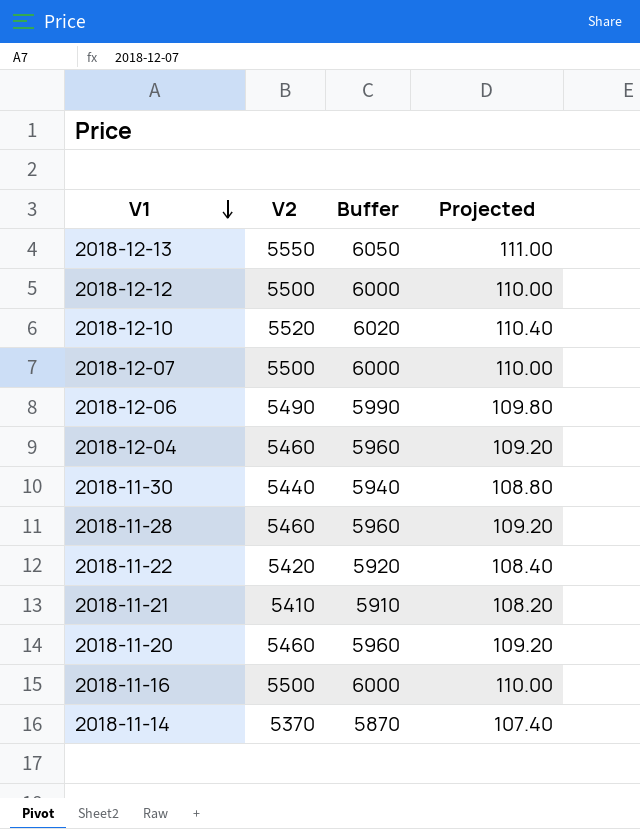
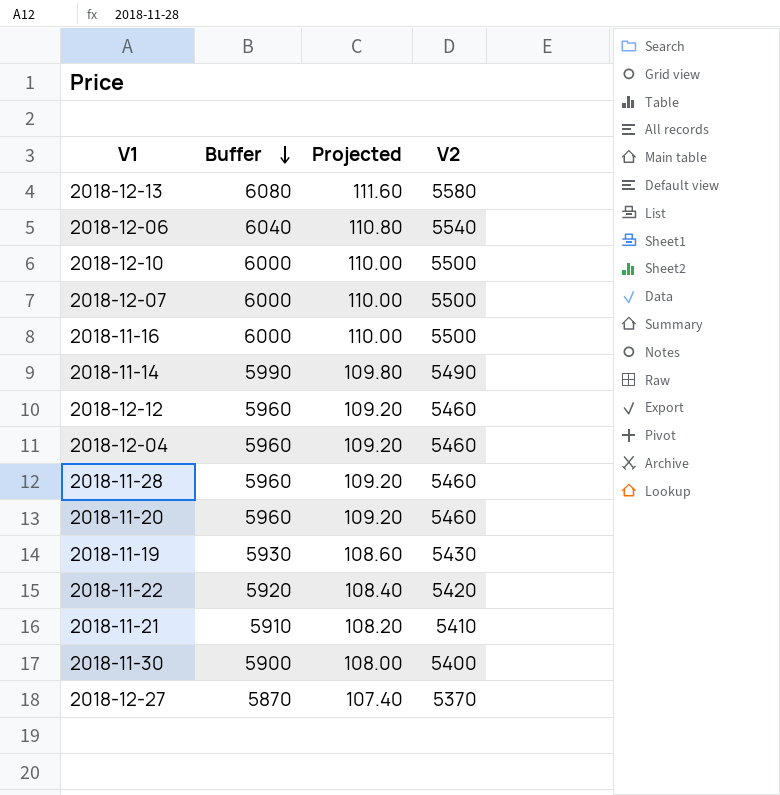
row order: V1 descending -> Buffer descending
column V2 | position: 2 -> 4
2018-12-13 | Buffer: 6050 -> 6080
2018-12-13 | Projected: 111.00 -> 111.60
2018-12-13 | V2: 5550 -> 5580
2018-12-06 | Buffer: 5990 -> 6040
2018-12-06 | Projected: 109.80 -> 110.80
2018-12-06 | V2: 5490 -> 5540
2018-12-10 | Buffer: 6020 -> 6000
2018-12-10 | Projected: 110.40 -> 110.00
2018-12-10 | V2: 5520 -> 5500
2018-11-14 | Buffer: 5870 -> 5990
2018-11-14 | Projected: 107.40 -> 109.80
2018-11-14 | V2: 5370 -> 5490
2018-12-12 | Buffer: 6000 -> 5960
2018-12-12 | Projected: 110.00 -> 109.20
2018-12-12 | V2: 5500 -> 5460
row 2018-11-19: none -> 5930 | 108.60 | 5430
2018-11-30 | Buffer: 5940 -> 5900
2018-11-30 | Projected: 108.80 -> 108.00
2018-11-30 | V2: 5440 -> 5400
row 2018-12-27: none -> 5870 | 107.40 | 5370

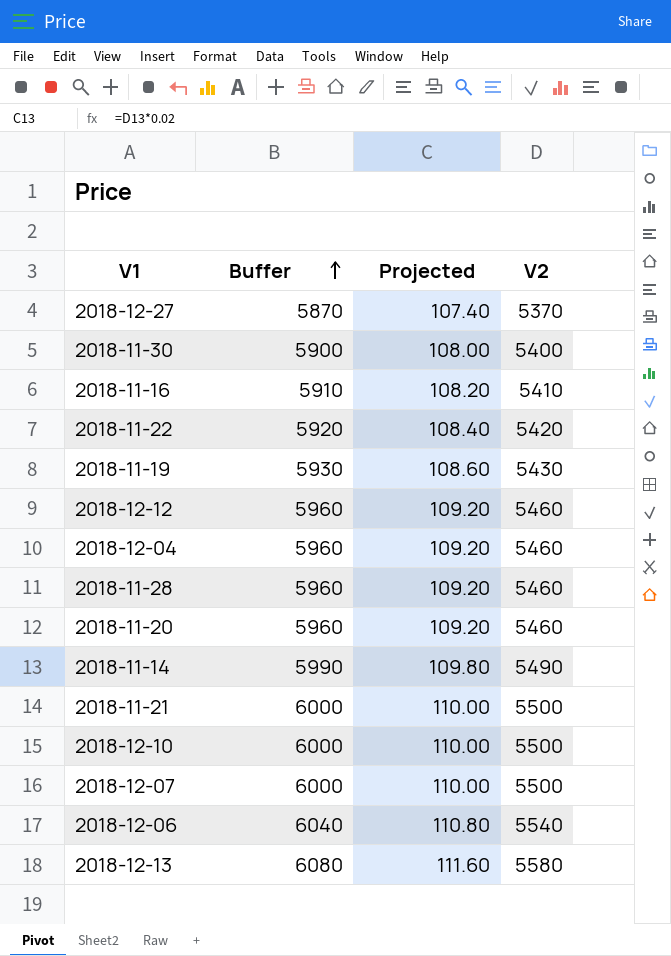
row order: Buffer descending -> Buffer ascending
2018-11-16 | Buffer: 6000 -> 5910
2018-11-16 | Projected: 110.00 -> 108.20
2018-11-16 | V2: 5500 -> 5410
2018-11-21 | Buffer: 5910 -> 6000
2018-11-21 | Projected: 108.20 -> 110.00
2018-11-21 | V2: 5410 -> 5500

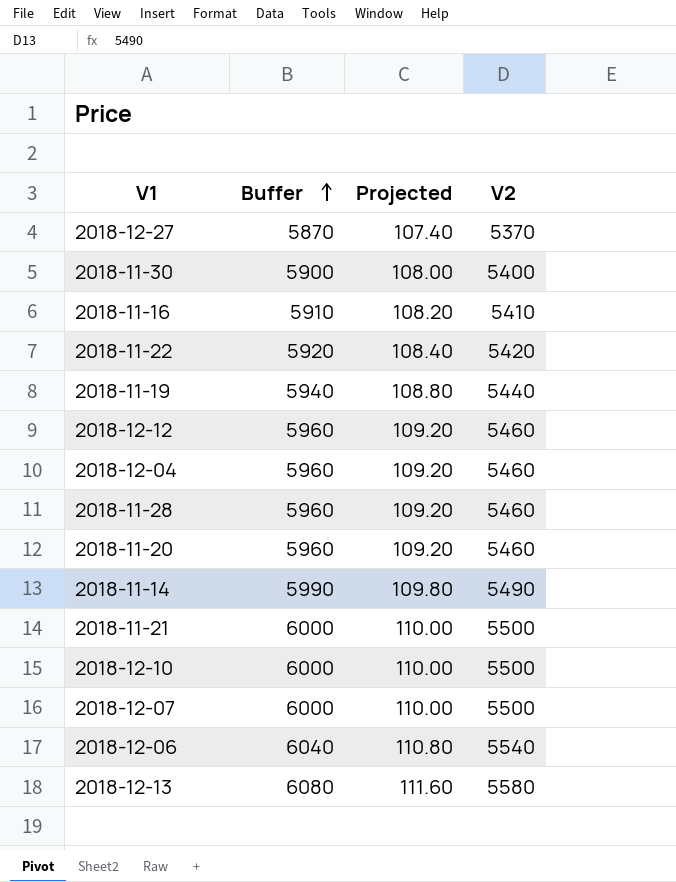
2018-11-19 | Buffer: 5930 -> 5940
2018-11-19 | Projected: 108.60 -> 108.80
2018-11-19 | V2: 5430 -> 5440

